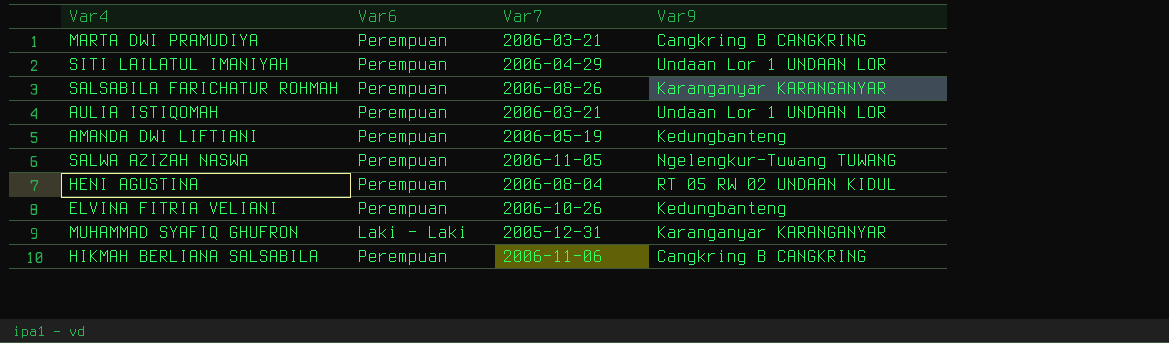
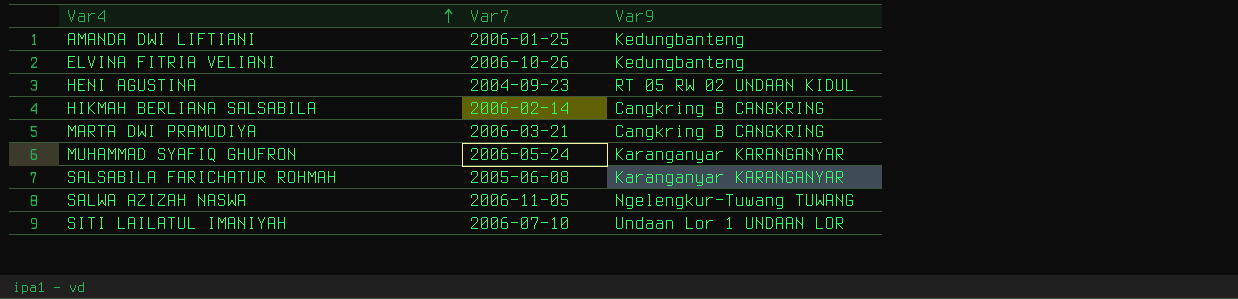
row order: none -> Var4 ascending
column Var6 | position: 2 -> none
row AULIA ISTIQOMAH: Perempuan | 2006-03-21 | Undaan Lor 1 UNDAAN LOR -> none
AMANDA DWI LIFTIANI | Var7: 2006-05-19 -> 2006-01-25
HENI AGUSTINA | Var7: 2006-08-04 -> 2004-09-23
HIKMAH BERLIANA SALSABILA | Var7: 2006-11-06 -> 2006-02-14
MUHAMMAD SYAFIQ GHUFRON | Var7: 2005-12-31 -> 2006-05-24
SALSABILA FARICHATUR ROHMAH | Var7: 2006-08-26 -> 2005-06-08
SITI LAILATUL IMANIYAH | Var7: 2006-04-29 -> 2006-07-10

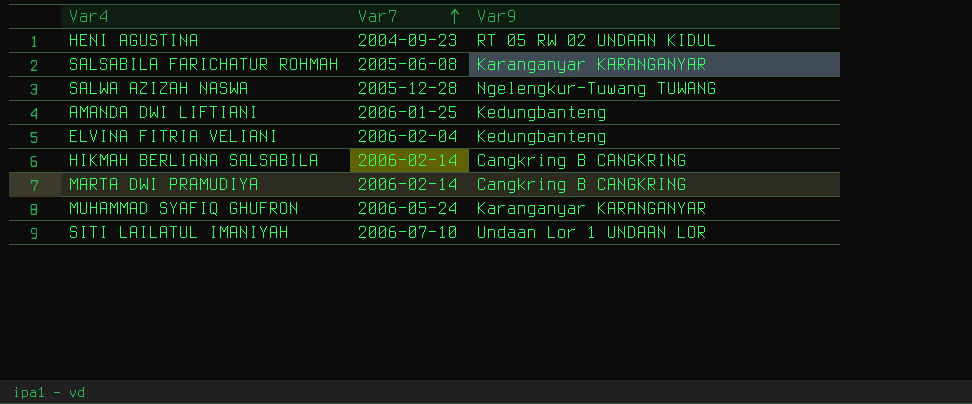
row order: Var4 ascending -> Var7 ascending
SALWA AZIZAH NASWA | Var7: 2006-11-05 -> 2005-12-28
ELVINA FITRIA VELIANI | Var7: 2006-10-26 -> 2006-02-04
MARTA DWI PRAMUDIYA | Var7: 2006-03-21 -> 2006-02-14

